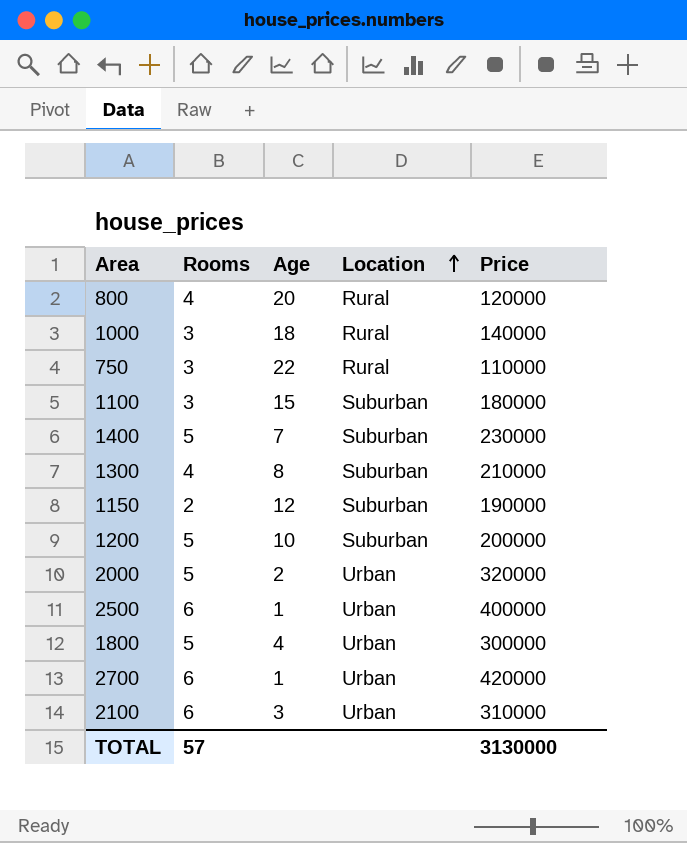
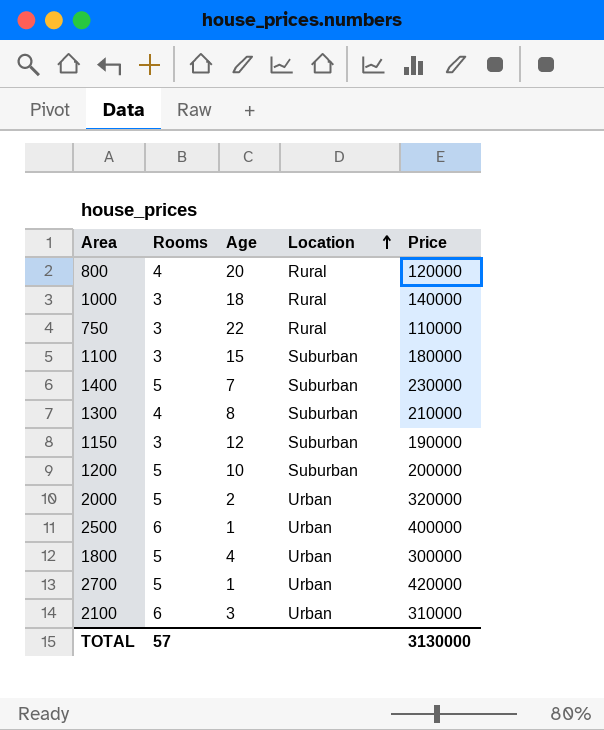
1150 | Rooms: 2 -> 3
2700 | Rooms: 6 -> 5

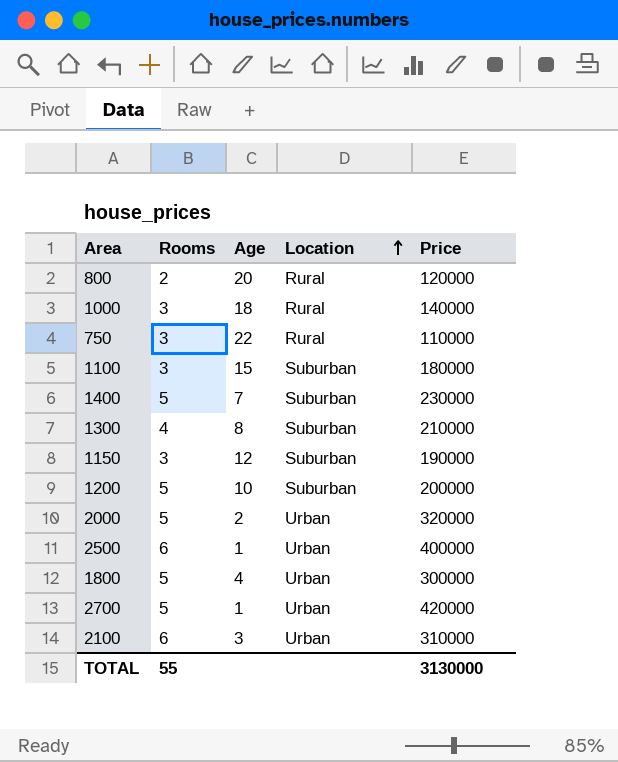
800 | Rooms: 4 -> 2
TOTAL | Rooms: 57 -> 55

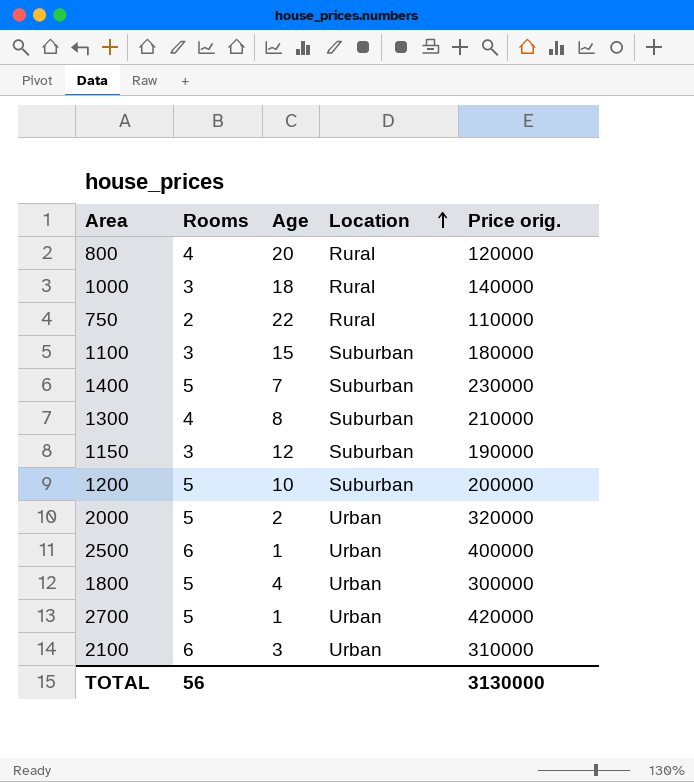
column name: Price -> Price orig.
800 | Rooms: 2 -> 4
750 | Rooms: 3 -> 2
TOTAL | Rooms: 55 -> 56

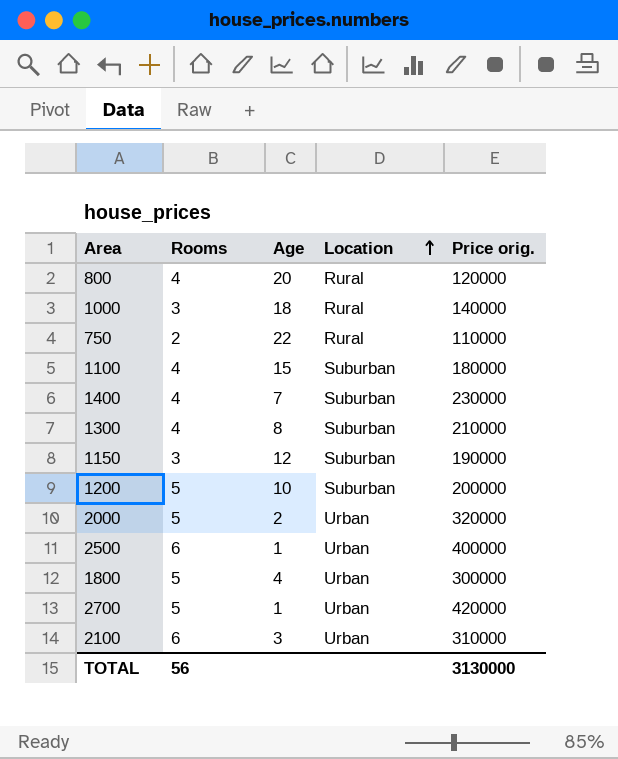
1100 | Rooms: 3 -> 4
1400 | Rooms: 5 -> 4

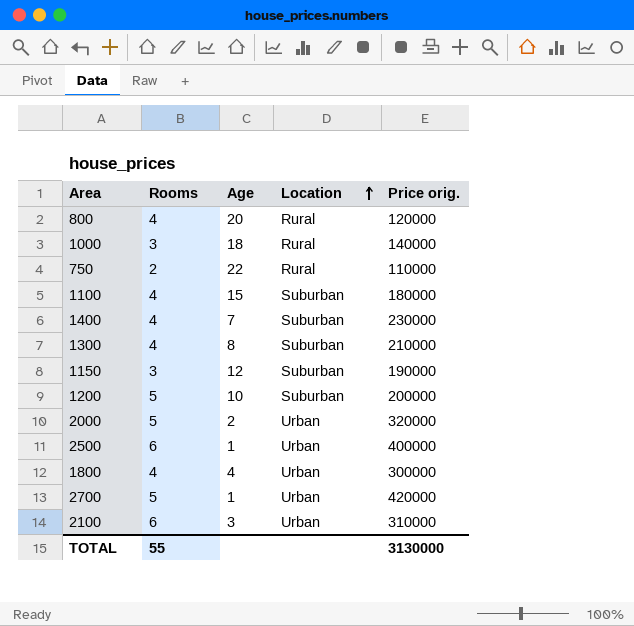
1800 | Rooms: 5 -> 4
TOTAL | Rooms: 56 -> 55

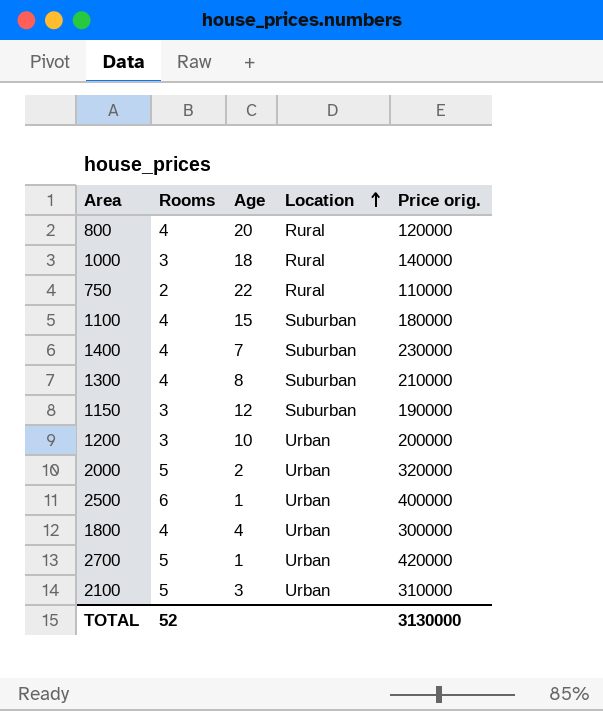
1200 | Rooms: 5 -> 3
1200 | Location: Suburban -> Urban
2100 | Rooms: 6 -> 5
TOTAL | Rooms: 55 -> 52

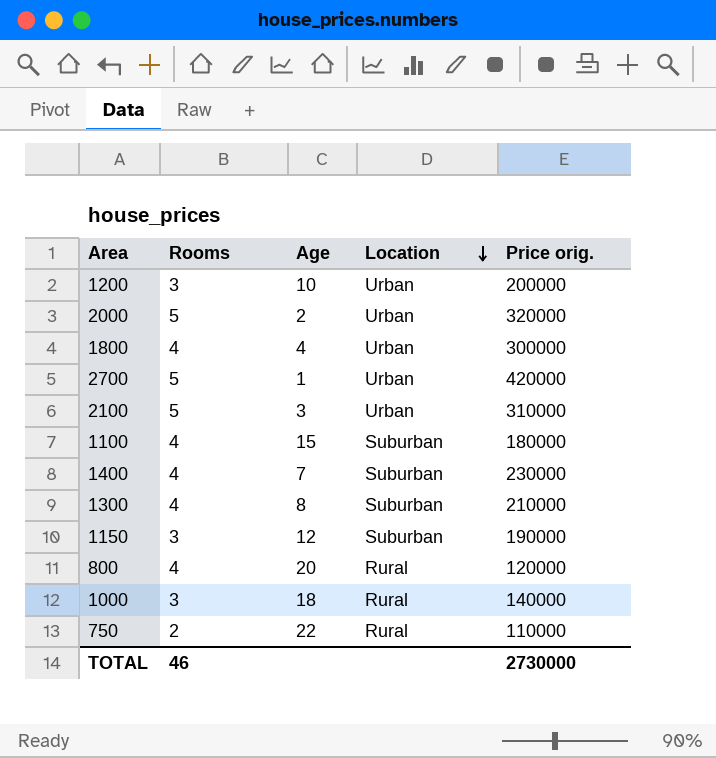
row order: Location ascending -> Location descending
row 2500: 6 | 1 | Urban | 400000 -> none
TOTAL | Rooms: 52 -> 46
TOTAL | Price orig.: 3130000 -> 2730000

